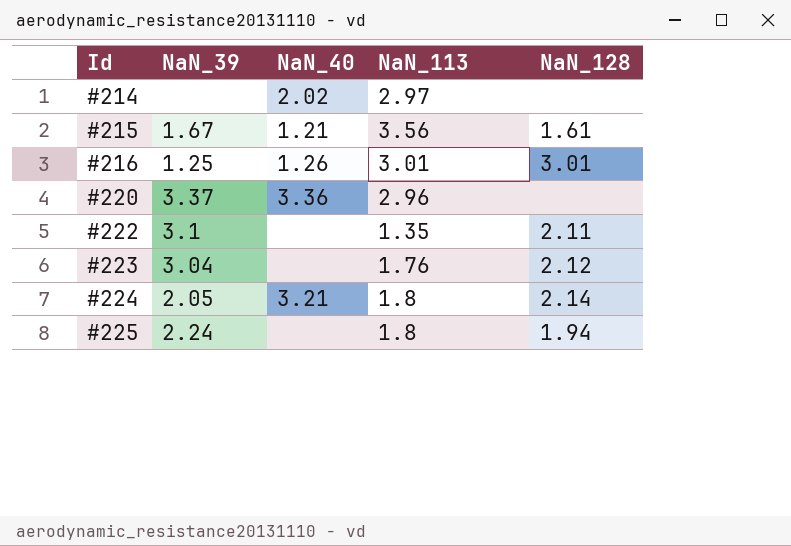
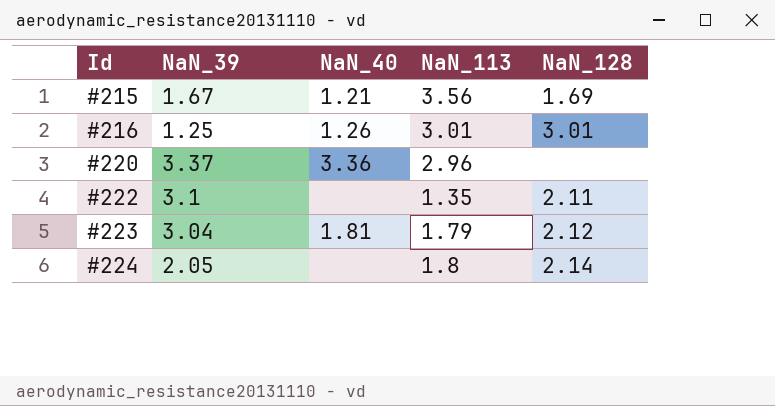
row #214: none | 2.02 | 2.97 | none -> none
row #225: 2.24 | none | 1.8 | 1.94 -> none
#215 | NaN_128: 1.61 -> 1.69
#223 | NaN_40: none -> 1.81
#223 | NaN_113: 1.76 -> 1.79
#224 | NaN_40: 3.21 -> none

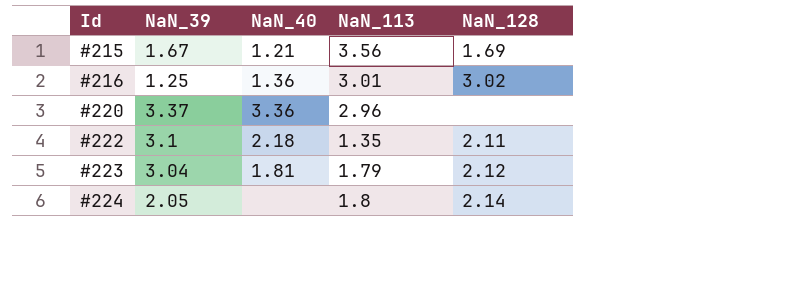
#216 | NaN_40: 1.26 -> 1.36
#216 | NaN_128: 3.01 -> 3.02
#222 | NaN_40: none -> 2.18

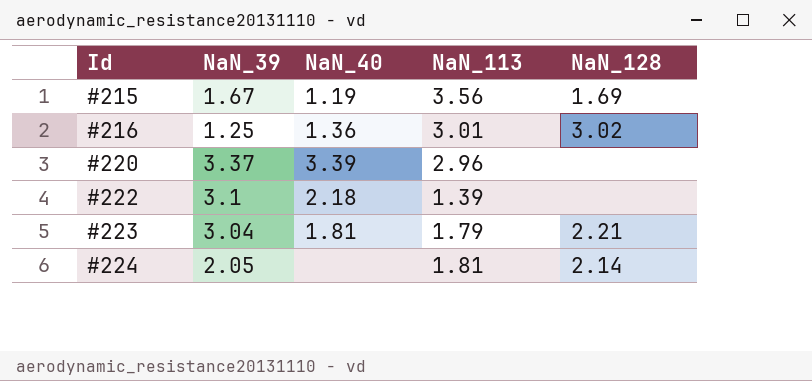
#215 | NaN_40: 1.21 -> 1.19
#220 | NaN_40: 3.36 -> 3.39
#222 | NaN_113: 1.35 -> 1.39
#222 | NaN_128: 2.11 -> none
#223 | NaN_128: 2.12 -> 2.21
#224 | NaN_113: 1.8 -> 1.81

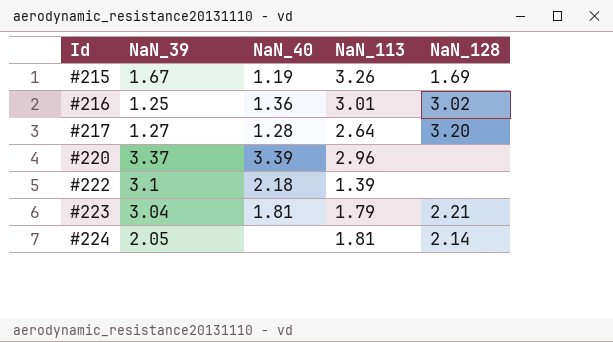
#215 | NaN_113: 3.56 -> 3.26
row #217: none -> 1.27 | 1.28 | 2.64 | 3.20

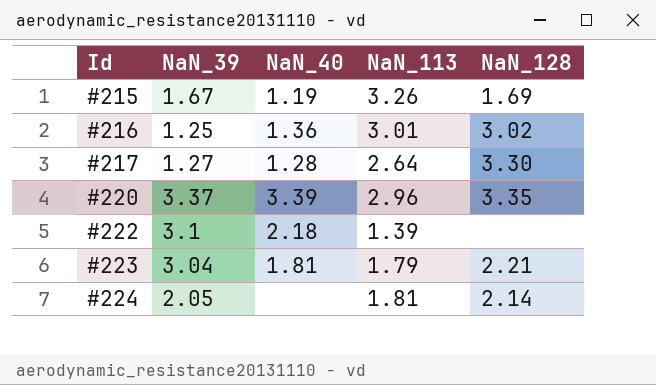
#217 | NaN_128: 3.20 -> 3.30
#220 | NaN_128: none -> 3.35

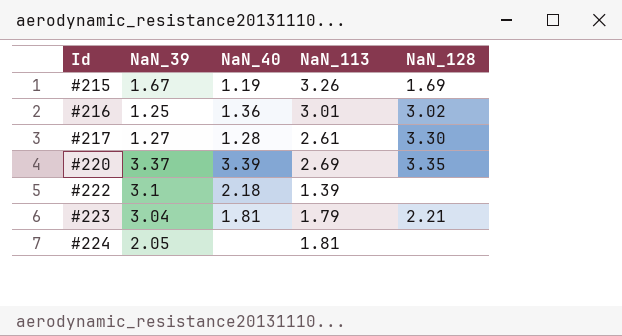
#217 | NaN_113: 2.64 -> 2.61
#220 | NaN_113: 2.96 -> 2.69
#224 | NaN_128: 2.14 -> none

